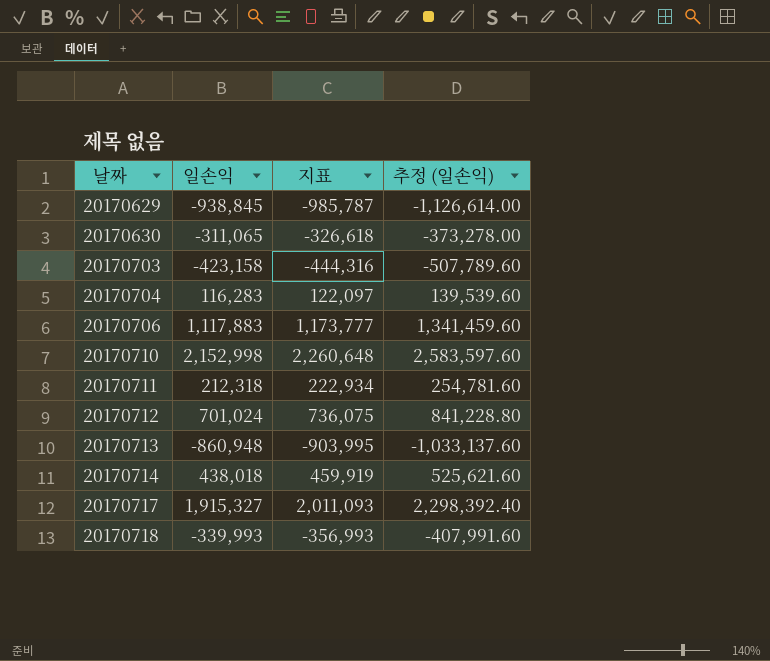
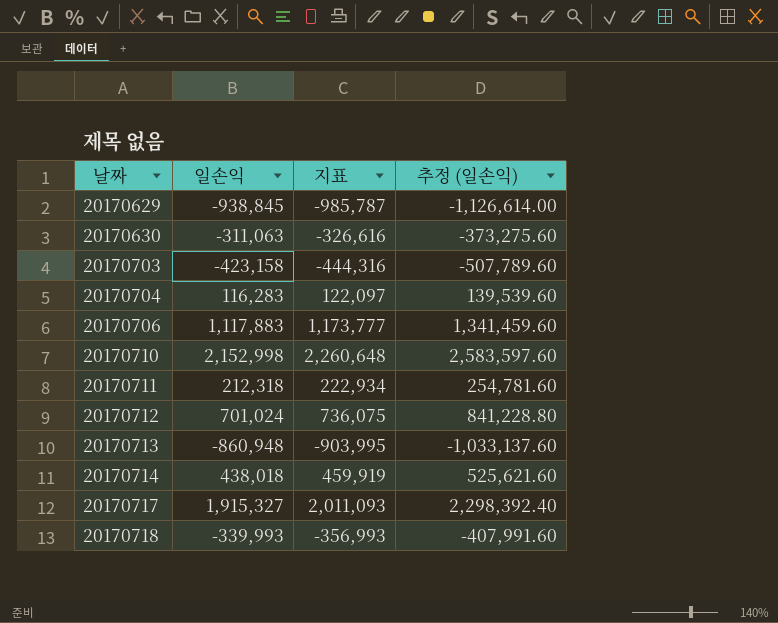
20170630 | 일손익: -311,065 -> -311,063
20170630 | 지표: -326,618 -> -326,616
20170630 | 추정 (일손익): -373,278.00 -> -373,275.60

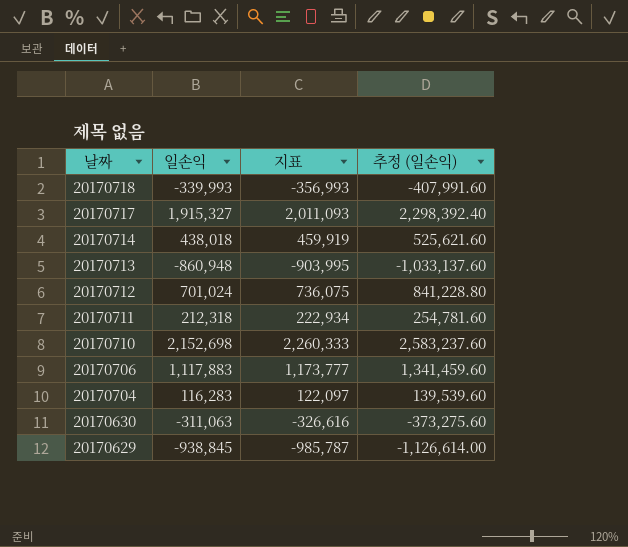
row order: 날짜 ascending -> 날짜 descending
row 20170703: -423,158 | -444,316 | -507,789.60 -> none
20170710 | 일손익: 2,152,998 -> 2,152,698
20170710 | 지표: 2,260,648 -> 2,260,333
20170710 | 추정 (일손익): 2,583,597.60 -> 2,583,237.60

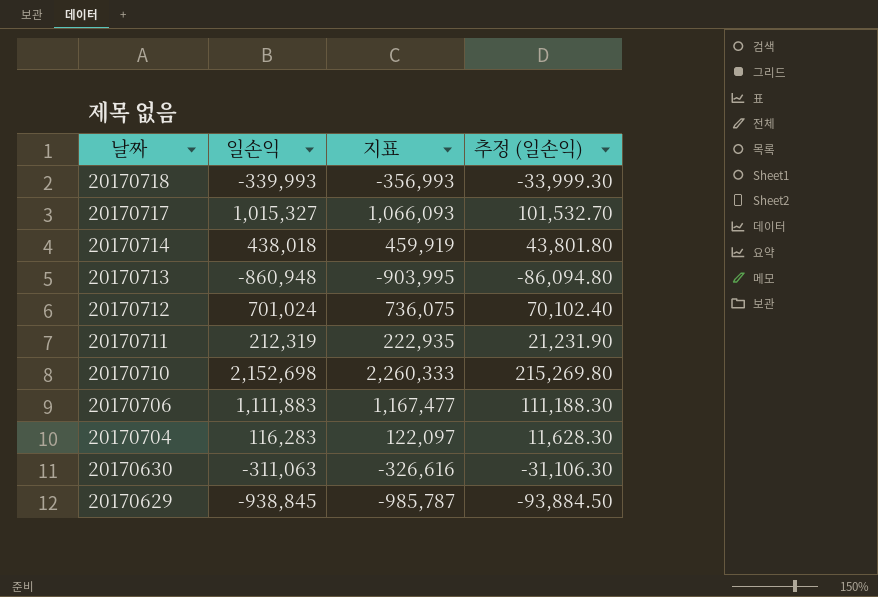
column 추정 (일손익) | formula: [일손익] * 1.2 -> [일손익] * 0.1
20170717 | 일손익: 1,915,327 -> 1,015,327
20170717 | 지표: 2,011,093 -> 1,066,093
20170711 | 일손익: 212,318 -> 212,319
20170711 | 지표: 222,934 -> 222,935
20170706 | 일손익: 1,117,883 -> 1,111,883
20170706 | 지표: 1,173,777 -> 1,167,477

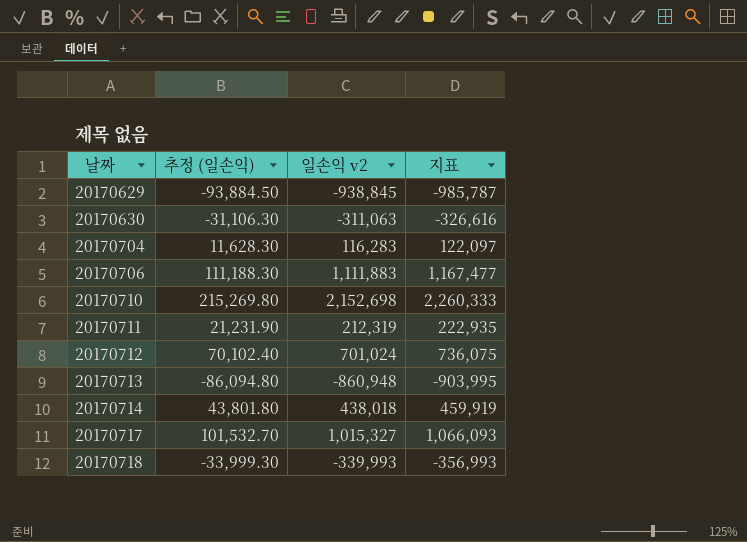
row order: 날짜 descending -> 날짜 ascending
column 추정 (일손익) | position: 4 -> 2
column name: 일손익 -> 일손익 v2

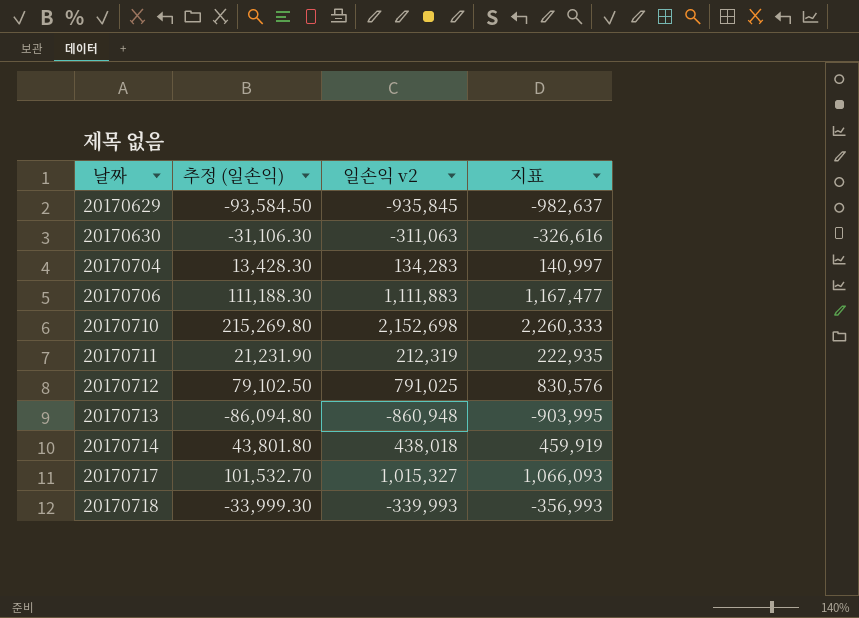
20170629 | 추정 (일손익): -93,884.50 -> -93,584.50
20170629 | 일손익 v2: -938,845 -> -935,845
20170629 | 지표: -985,787 -> -982,637
20170704 | 추정 (일손익): 11,628.30 -> 13,428.30
20170704 | 일손익 v2: 116,283 -> 134,283
20170704 | 지표: 122,097 -> 140,997
20170712 | 추정 (일손익): 70,102.40 -> 79,102.50
20170712 | 일손익 v2: 701,024 -> 791,025
20170712 | 지표: 736,075 -> 830,576

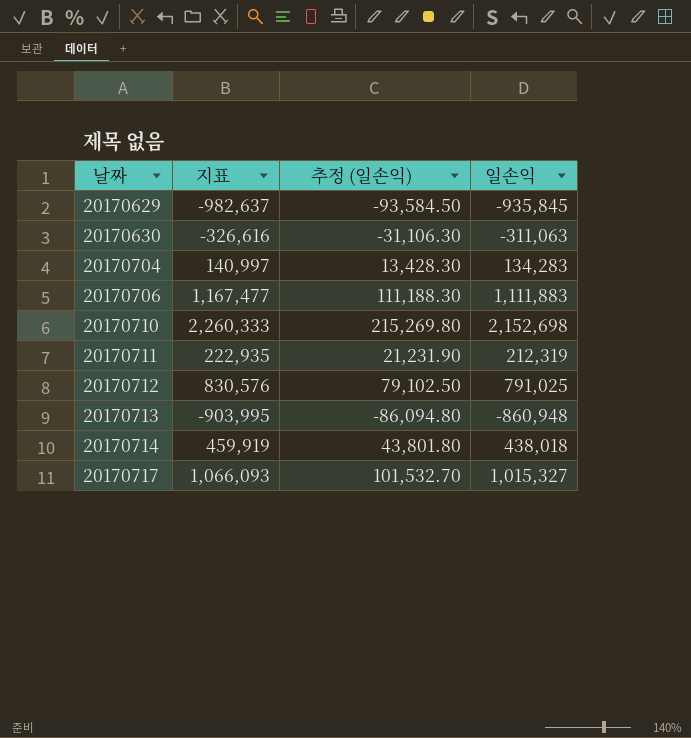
column 지표 | position: 4 -> 2
column name: 일손익 v2 -> 일손익
row 20170718: -33,999.30 | -339,993 | -356,993 -> none

